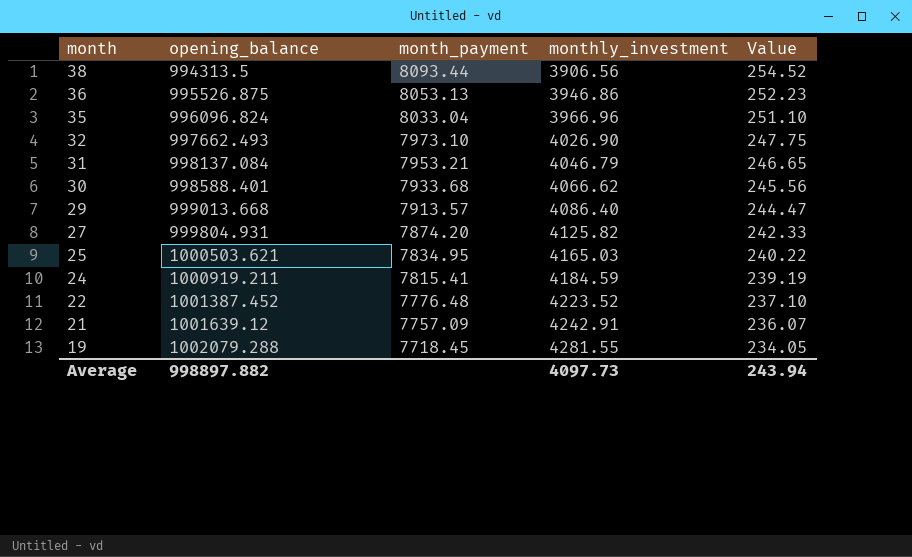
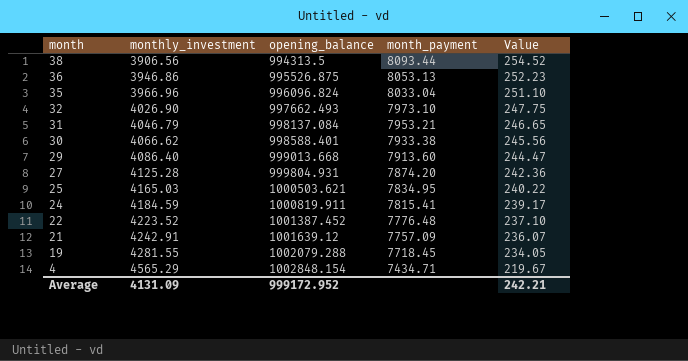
column monthly_investment | position: 4 -> 2
30 | month_payment: 7933.68 -> 7933.38
29 | month_payment: 7913.57 -> 7913.60
27 | monthly_investment: 4125.82 -> 4125.28
27 | Value: 242.33 -> 242.36
24 | opening_balance: 1000919.211 -> 1000819.911
24 | Value: 239.19 -> 239.17
row 4: none -> 4565.29 | 1002848.154 | 7434.71 | 219.67
Average | monthly_investment: 4097.73 -> 4131.09
Average | opening_balance: 998897.882 -> 999172.952
Average | Value: 243.94 -> 242.21

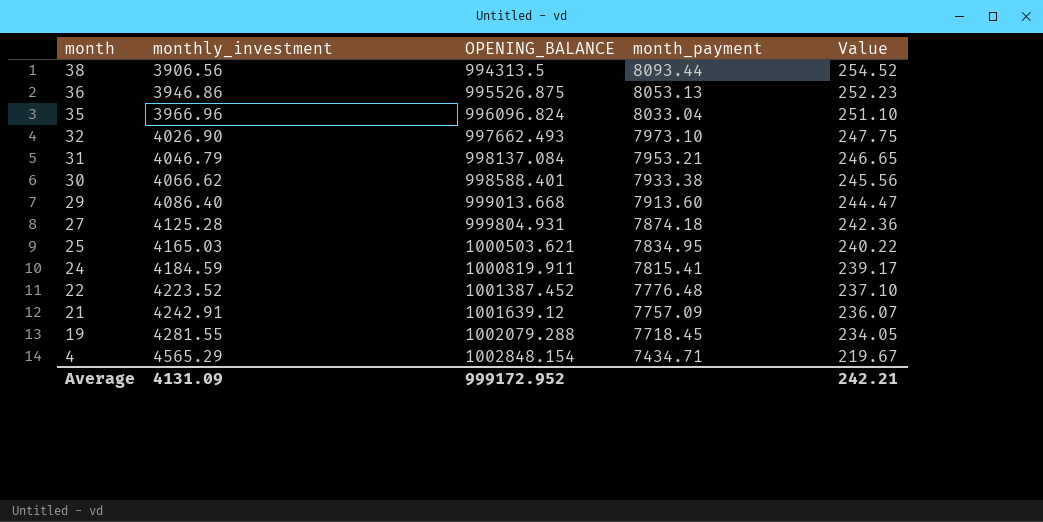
column name: opening_balance -> OPENING_BALANCE
27 | month_payment: 7874.20 -> 7874.18

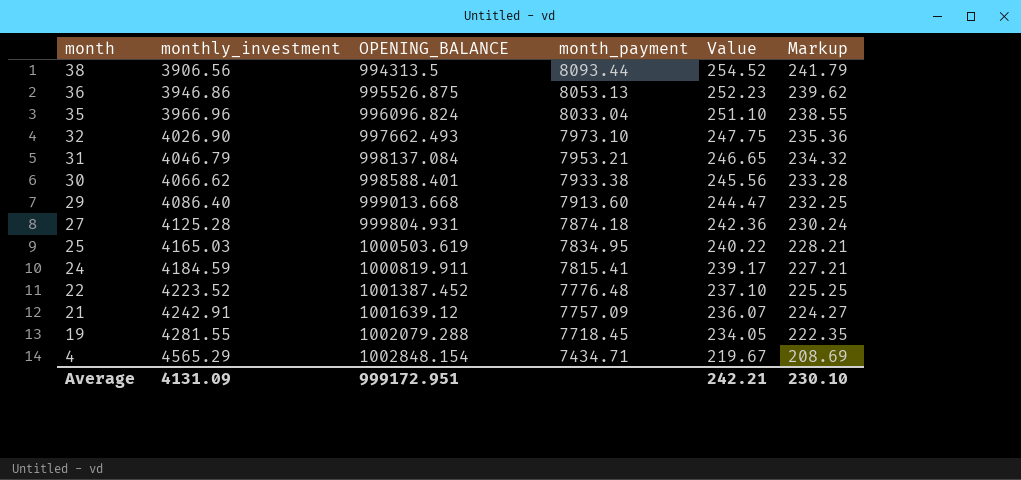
column Markup | formula: none -> [Value] * 0.95
25 | OPENING_BALANCE: 1000503.621 -> 1000503.619
Average | OPENING_BALANCE: 999172.952 -> 999172.951

